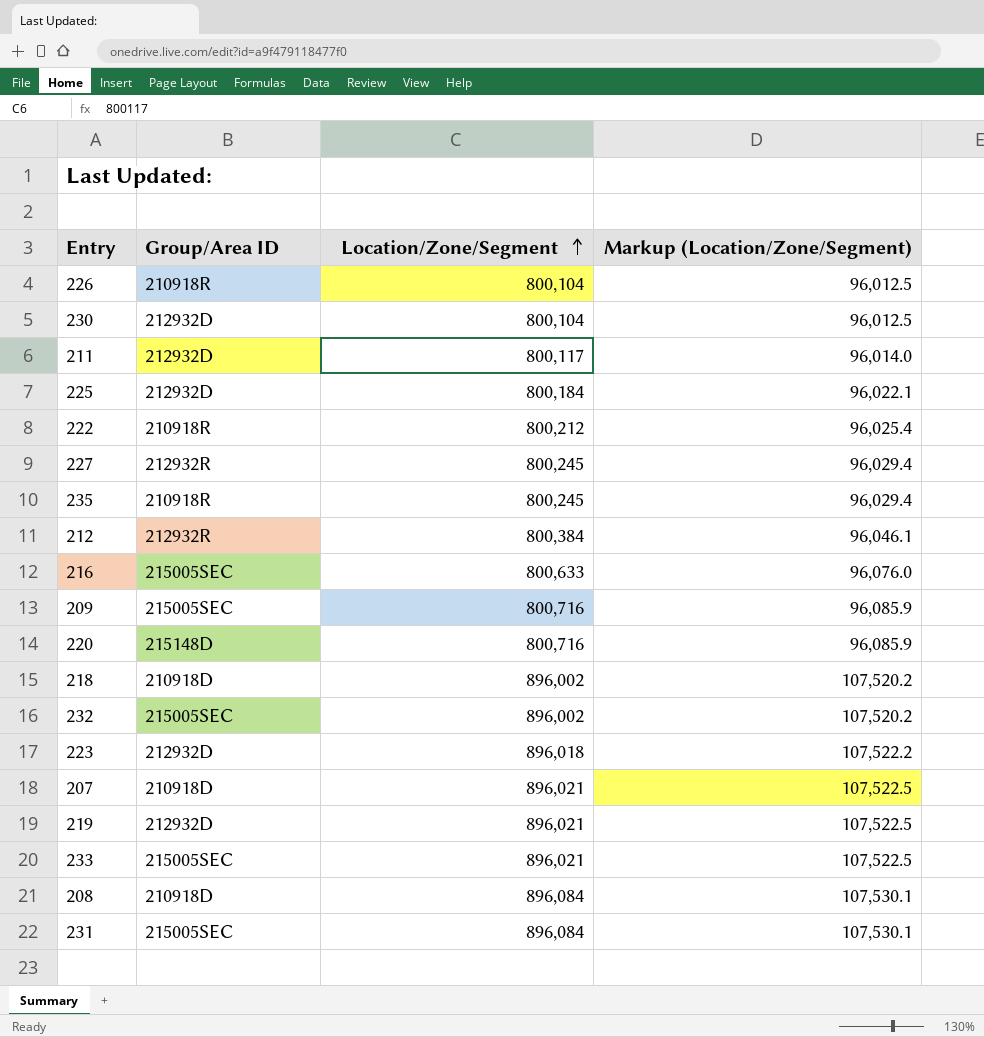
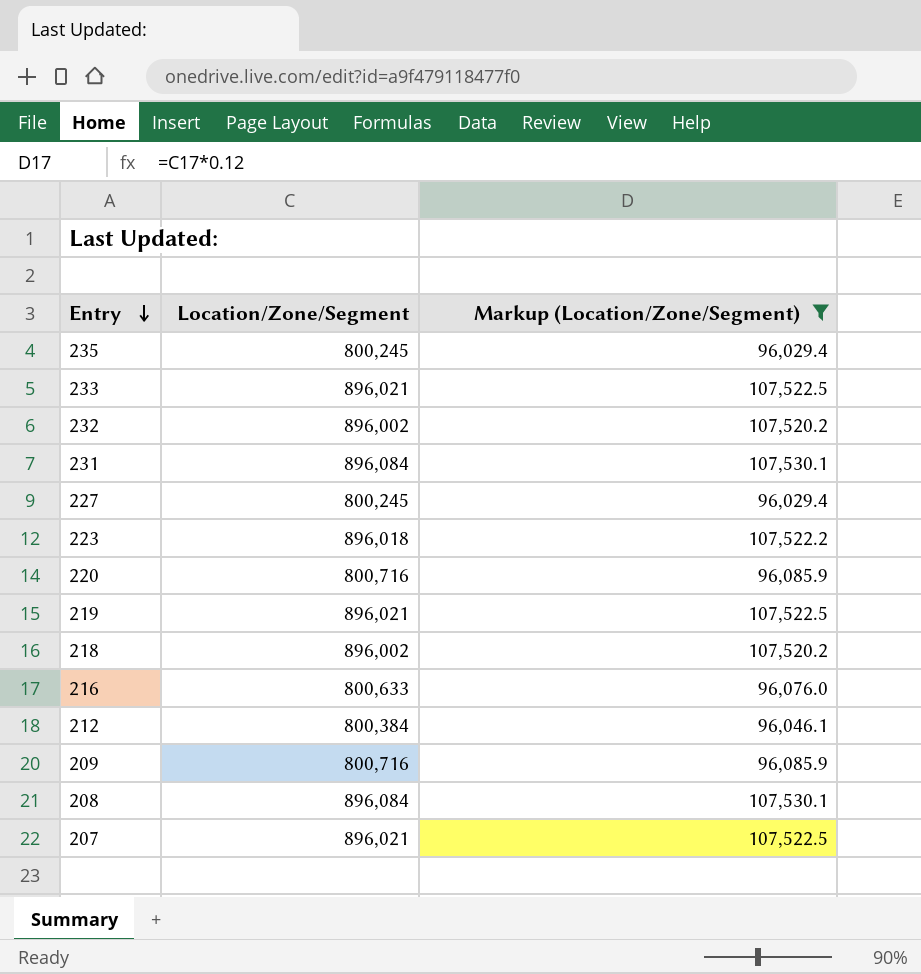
filter: none -> Markup (Location/Zone/Segment) >= 96,029.4
row order: Location/Zone/Segment ascending -> Entry descending
column Group/Area ID | position: 2 -> none

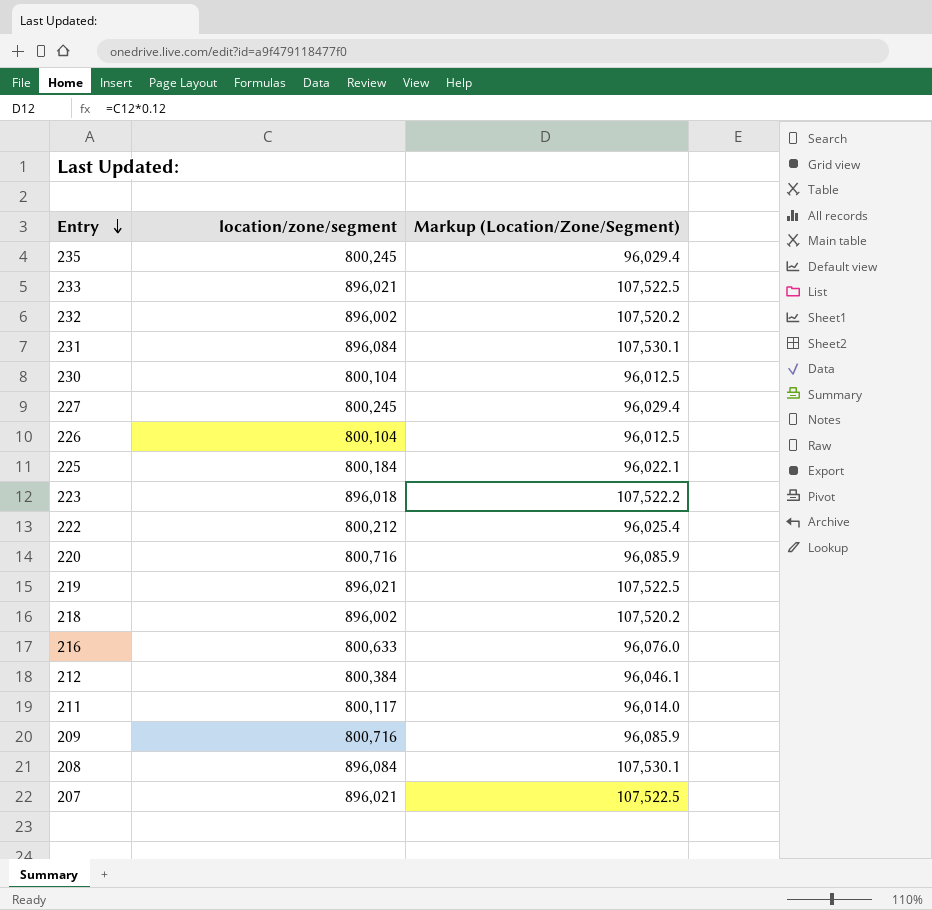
filter: Markup (Location/Zone/Segment) >= 96,029.4 -> none
column name: Location/Zone/Segment -> location/zone/segment

